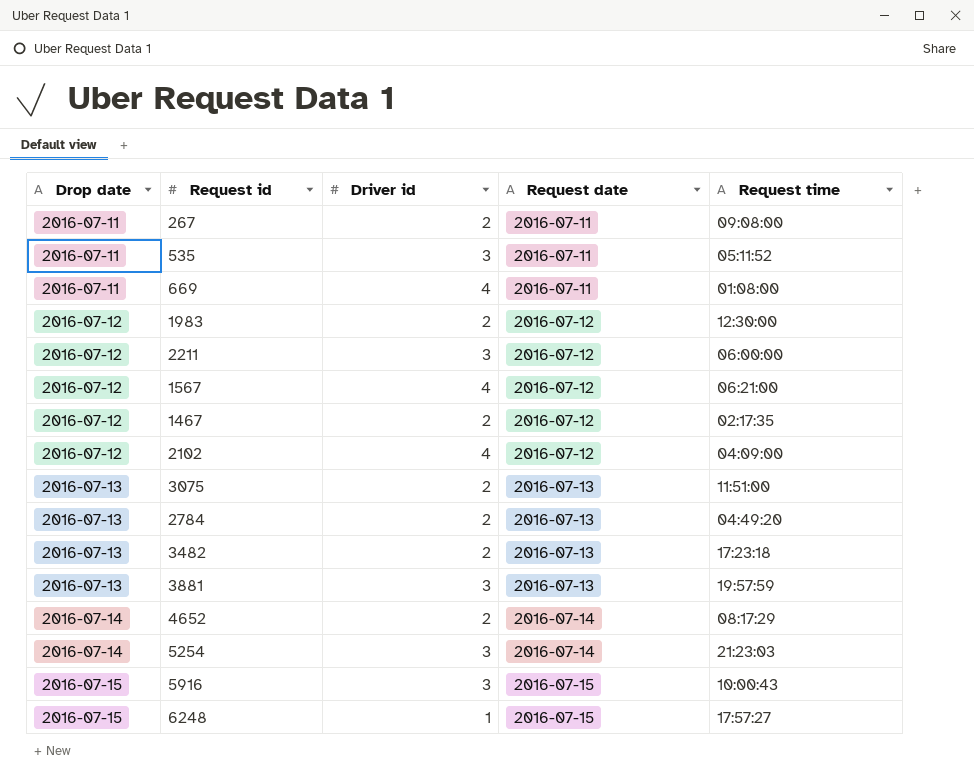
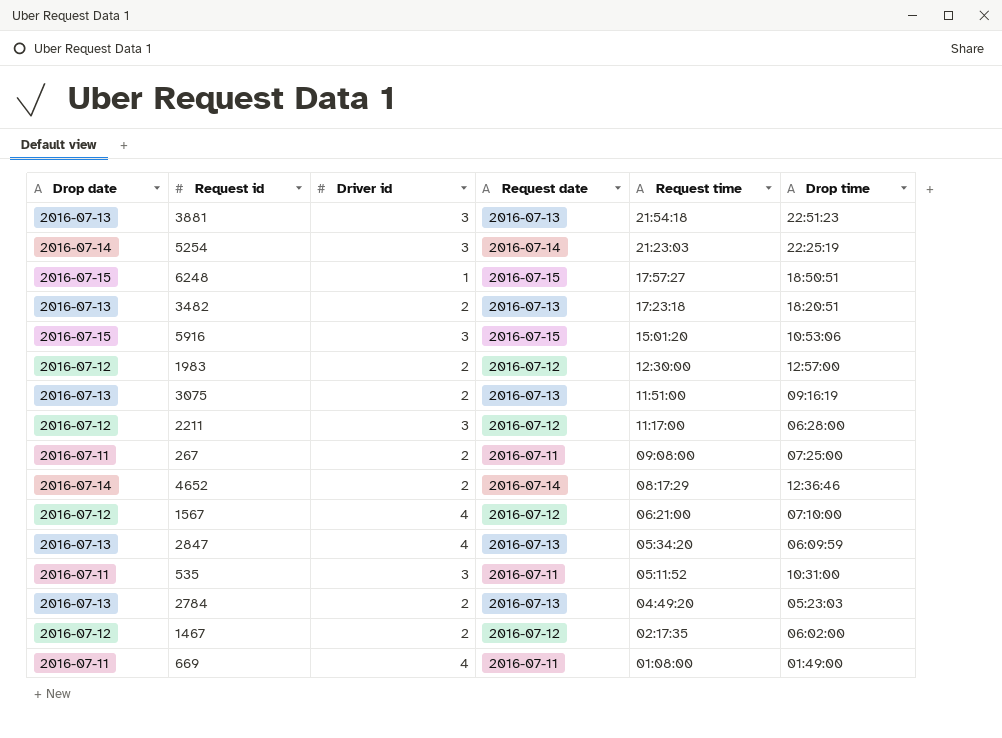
row order: Drop date ascending -> Request time descending
column Drop time | position: none -> 6
row 2102: 2016-07-12 | 4 | 2016-07-12 | 04:09:00 -> none
3881 | Request time: 19:57:59 -> 21:54:18
5916 | Request time: 10:00:43 -> 15:01:20
2211 | Request time: 06:00:00 -> 11:17:00
row 2847: none -> 2016-07-13 | 4 | 2016-07-13 | 05:34:20 | 06:09:59

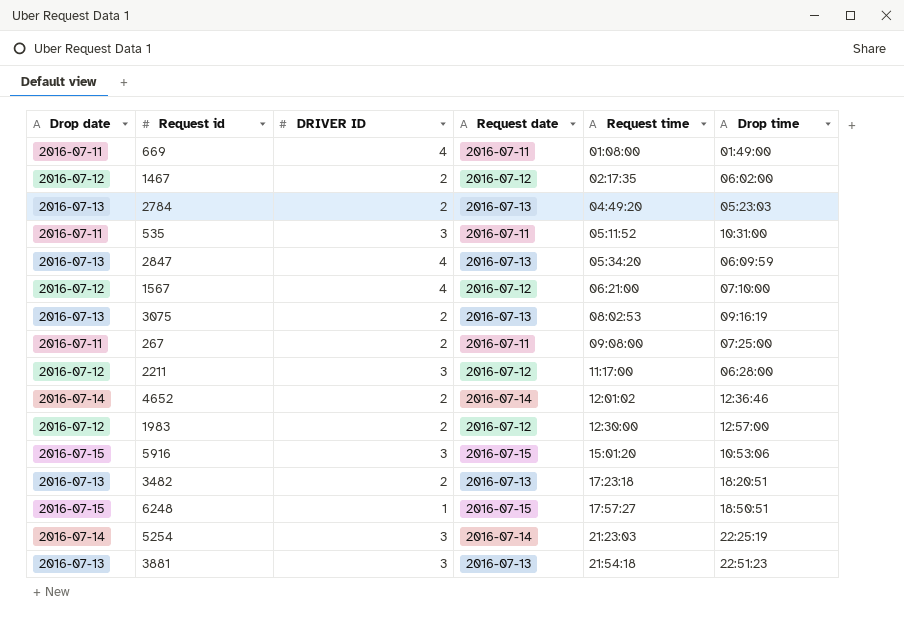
row order: Request time descending -> Request time ascending
column name: Driver id -> DRIVER ID
3075 | Request time: 11:51:00 -> 08:02:53
4652 | Request time: 08:17:29 -> 12:01:02

